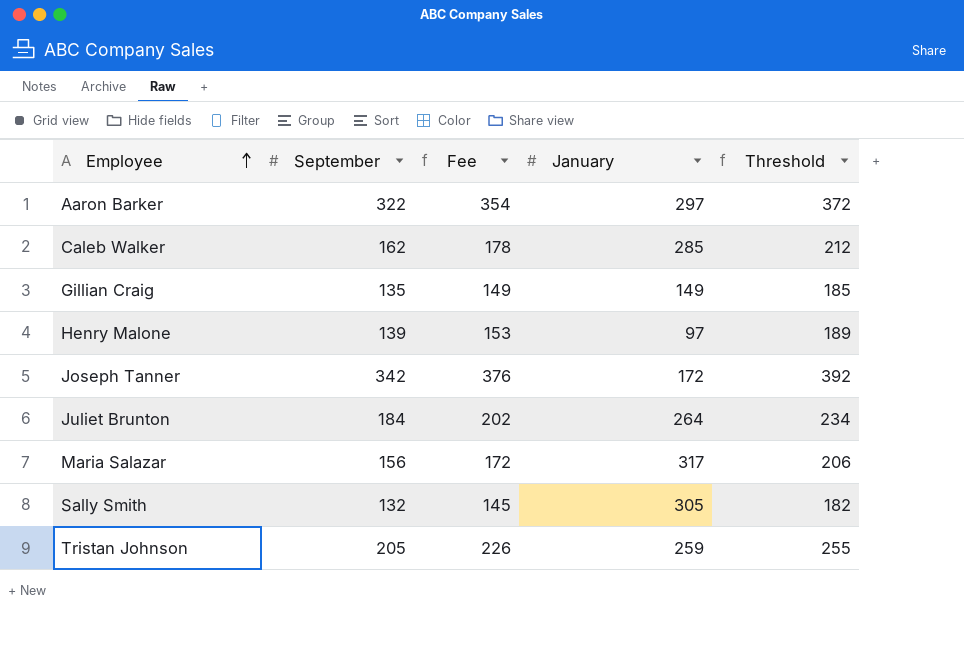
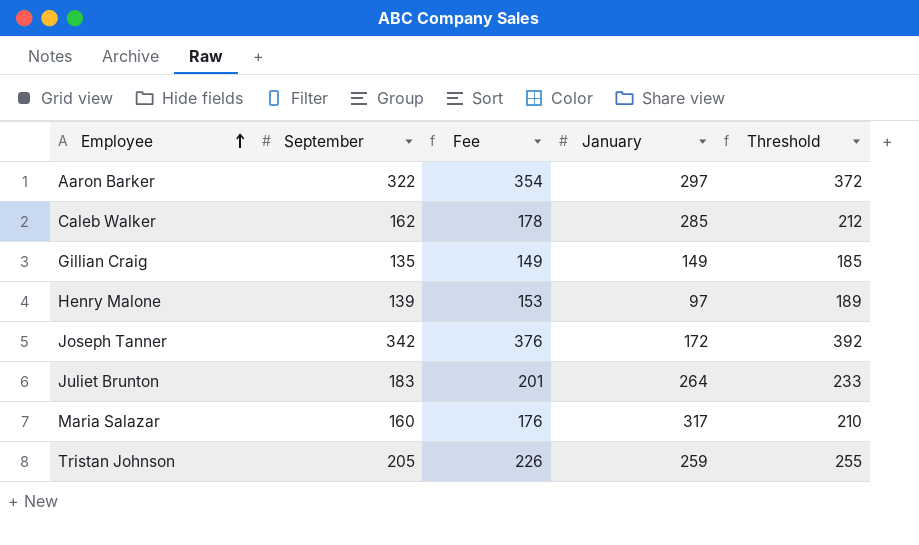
row Sally Smith: 132 | 145 | 305 | 182 -> none
Juliet Brunton | September: 184 -> 183
Juliet Brunton | Fee: 202 -> 201
Juliet Brunton | Threshold: 234 -> 233
Maria Salazar | September: 156 -> 160
Maria Salazar | Fee: 172 -> 176
Maria Salazar | Threshold: 206 -> 210

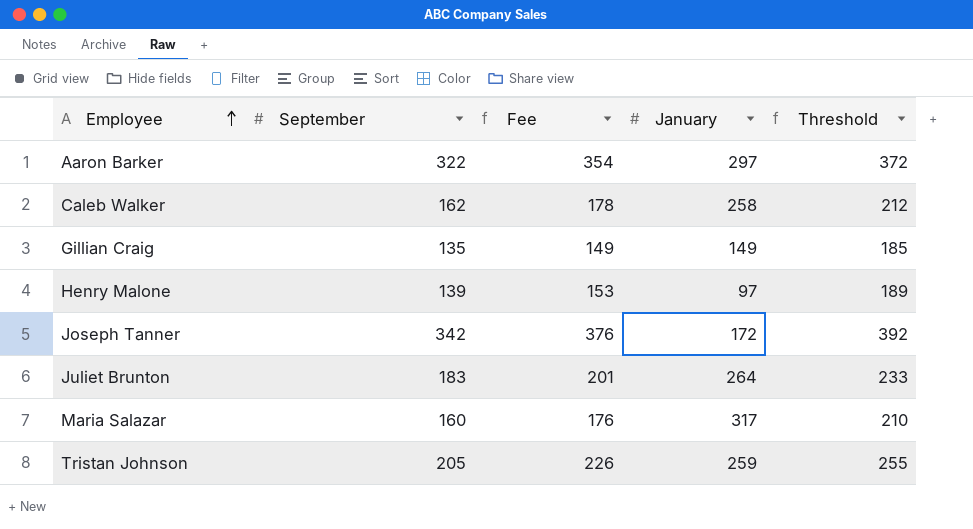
Caleb Walker | January: 285 -> 258

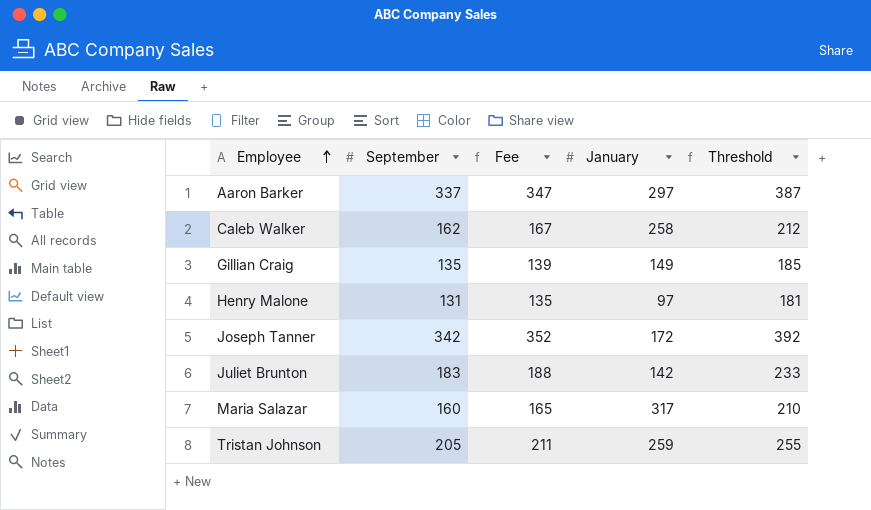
column Fee | formula: [September] * 1.1 -> [September] * 1.03
Aaron Barker | September: 322 -> 337
Aaron Barker | Threshold: 372 -> 387
Henry Malone | September: 139 -> 131
Henry Malone | Threshold: 189 -> 181
Juliet Brunton | January: 264 -> 142

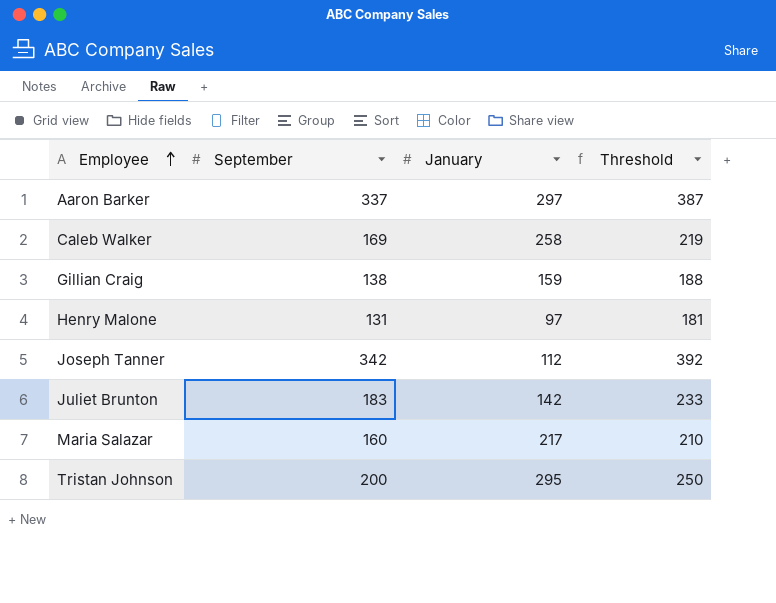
column Fee | formula: [September] * 1.03 -> none
Caleb Walker | September: 162 -> 169
Caleb Walker | Threshold: 212 -> 219
Gillian Craig | September: 135 -> 138
Gillian Craig | January: 149 -> 159
Gillian Craig | Threshold: 185 -> 188
Joseph Tanner | January: 172 -> 112
Maria Salazar | January: 317 -> 217
Tristan Johnson | September: 205 -> 200
Tristan Johnson | January: 259 -> 295
Tristan Johnson | Threshold: 255 -> 250

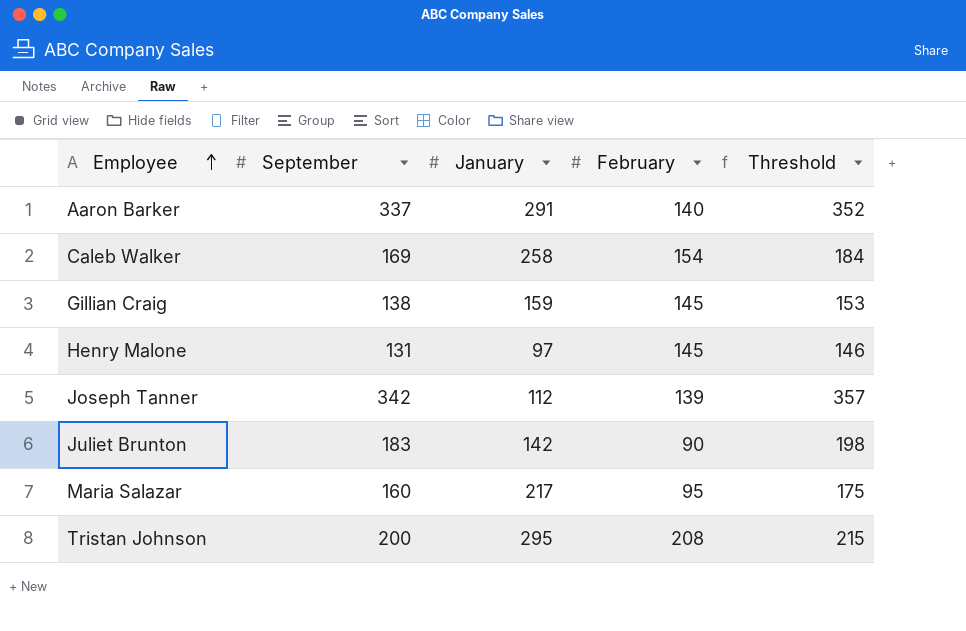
column February | position: none -> 4
column Threshold | formula: [September] + 50 -> [September] + 15
Aaron Barker | January: 297 -> 291

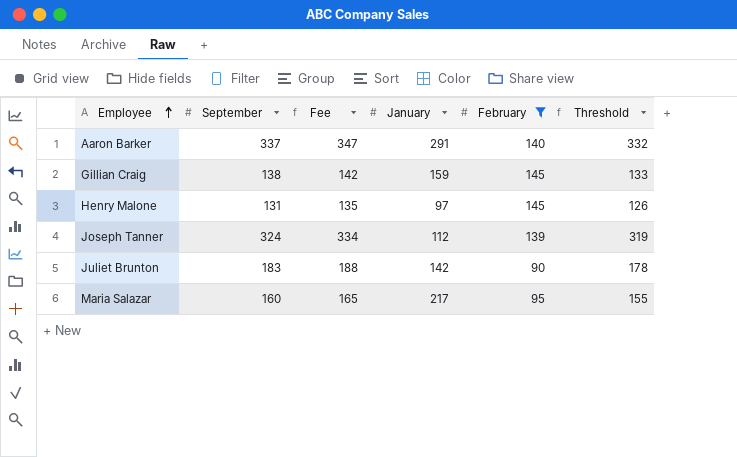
filter: none -> February <= 145
column Fee | formula: none -> [September] * 1.03
column Threshold | formula: [September] + 15 -> [September] - 5
Joseph Tanner | September: 342 -> 324

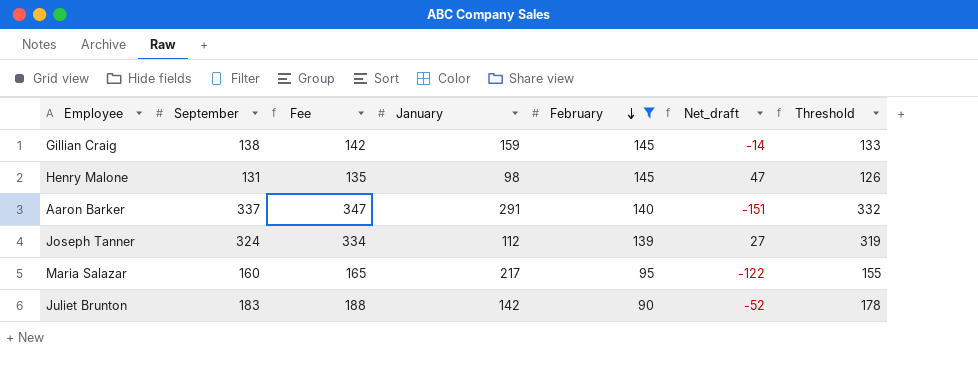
row order: Employee ascending -> February descending
column Net_draft | formula: none -> [February] - [January]
Henry Malone | January: 97 -> 98

